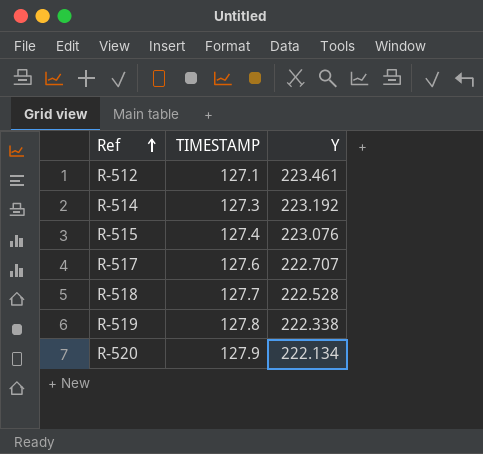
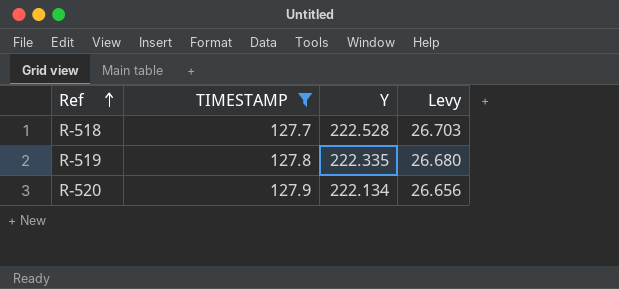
filter: none -> TIMESTAMP >= 127.7
column Levy | formula: none -> [Y] * 0.12
R-519 | Y: 222.338 -> 222.335

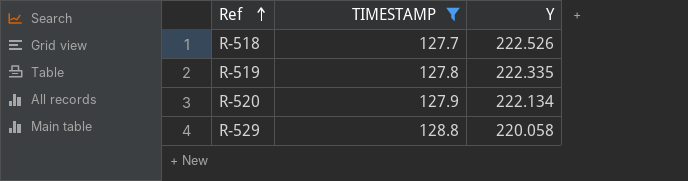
column Levy | formula: [Y] * 0.12 -> none
R-518 | Y: 222.528 -> 222.526
row R-529: none -> 128.8 | 220.058

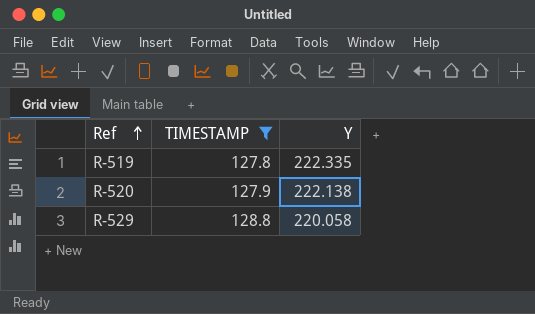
row R-518: 127.7 | 222.526 -> none
R-520 | Y: 222.134 -> 222.138

